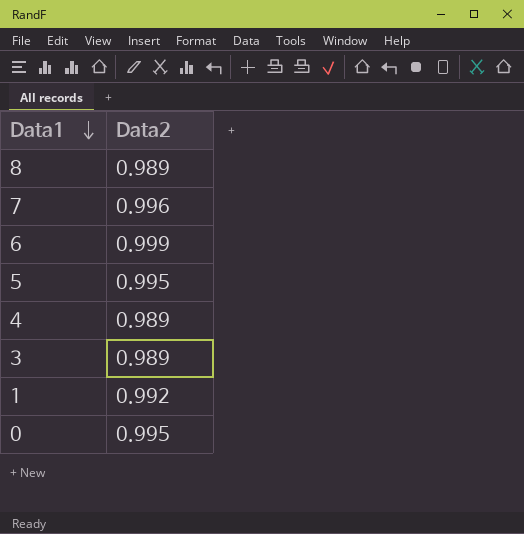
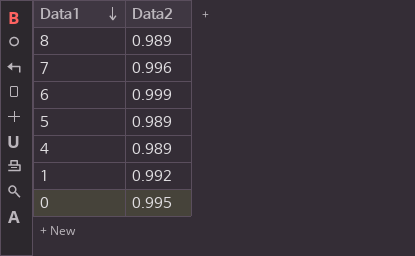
row 3: 0.989 -> none
5 | Data2: 0.995 -> 0.989

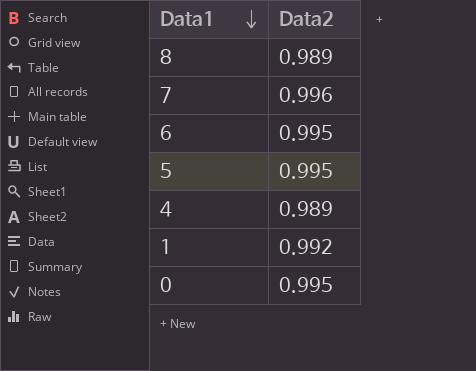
6 | Data2: 0.999 -> 0.995
5 | Data2: 0.989 -> 0.995

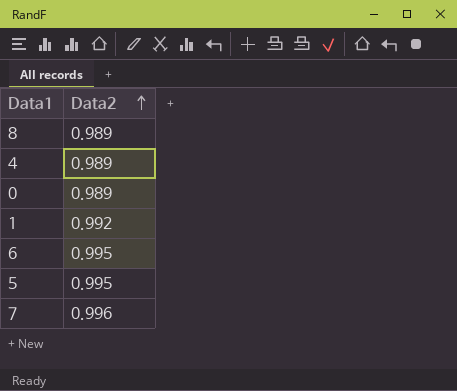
row order: Data1 descending -> Data2 ascending
0 | Data2: 0.995 -> 0.989

